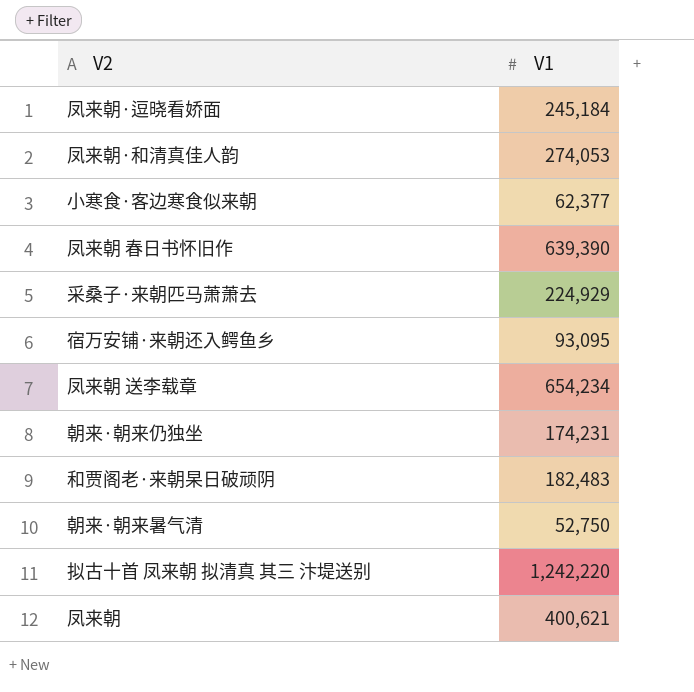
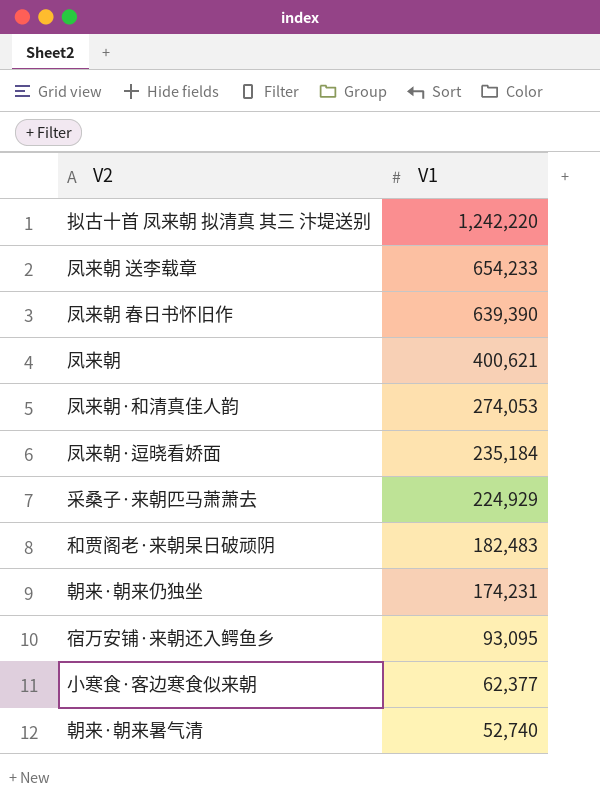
row order: none -> V1 descending
凤来朝 送李载章 | V1: 654,234 -> 654,233
凤来朝·逗晓看娇面 | V1: 245,184 -> 235,184
朝来·朝来暑气清 | V1: 52,750 -> 52,740

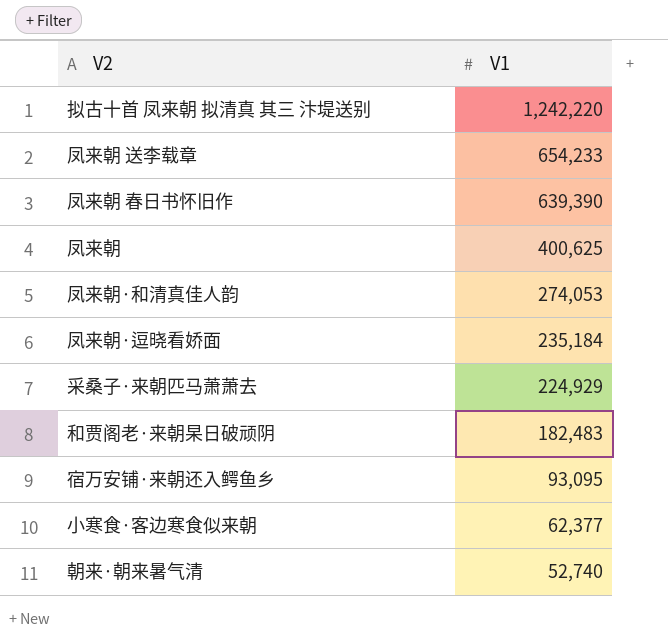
row 朝来·朝来仍独坐: 174,231 -> none
凤来朝 | V1: 400,621 -> 400,625

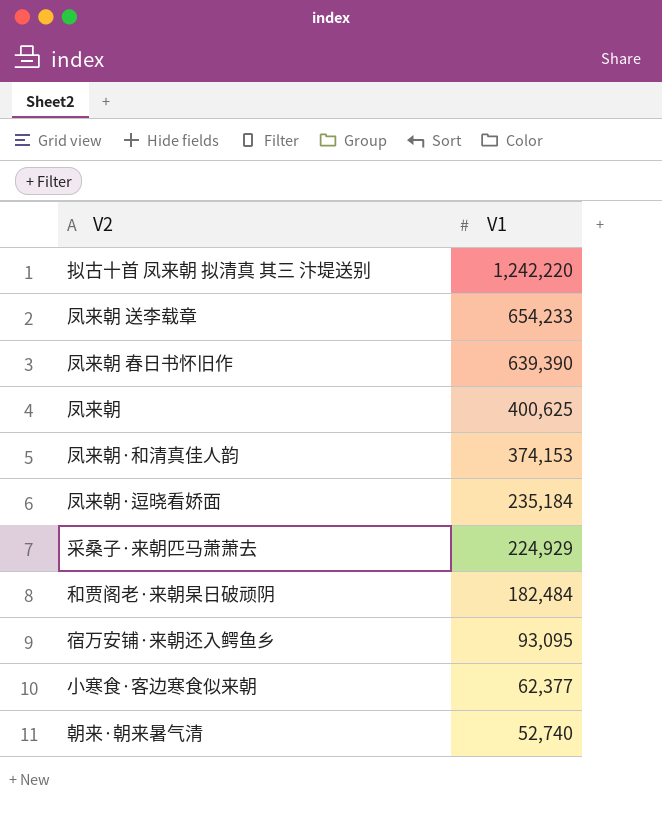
凤来朝·和清真佳人韵 | V1: 274,053 -> 374,153
和贾阁老·来朝杲日破顽阴 | V1: 182,483 -> 182,484

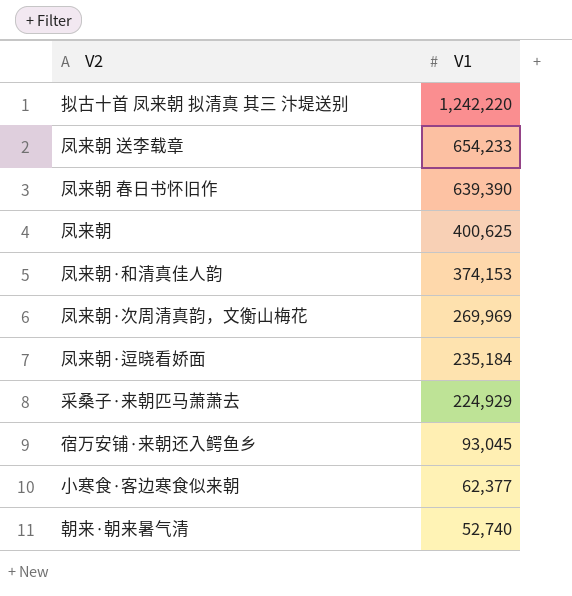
row 和贾阁老·来朝杲日破顽阴: 182,484 -> none
row 凤来朝·次周清真韵，文衡山梅花: none -> 269,969
宿万安铺·来朝还入鳄鱼乡 | V1: 93,095 -> 93,045

